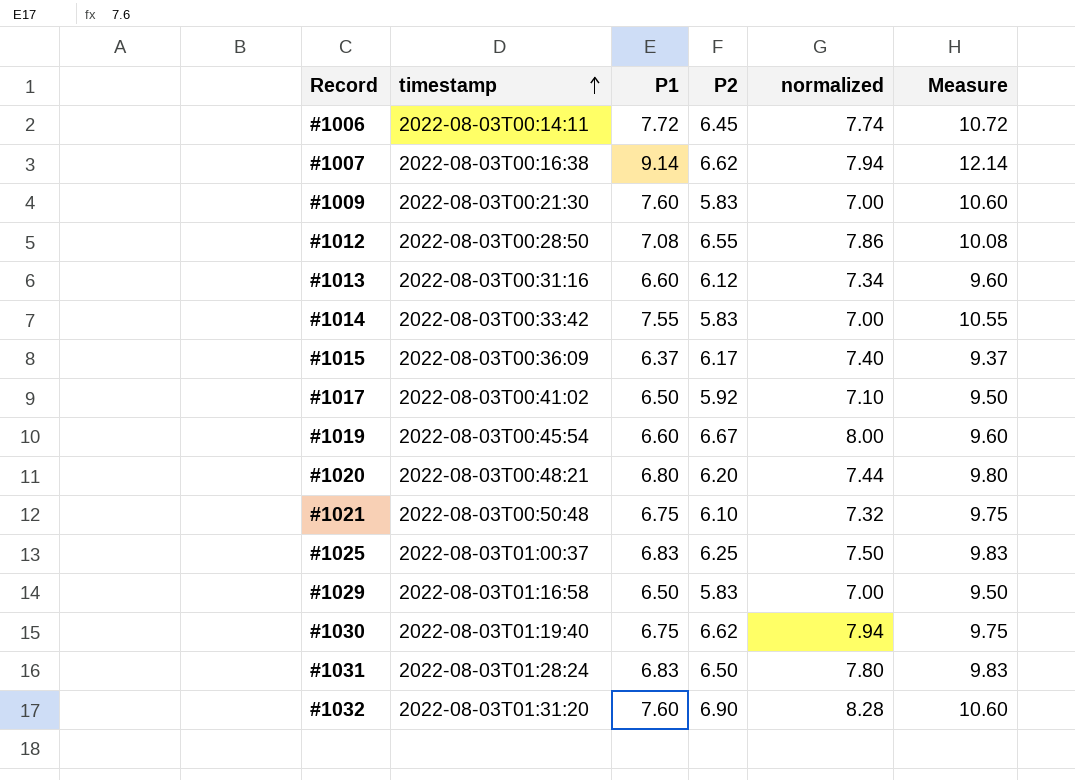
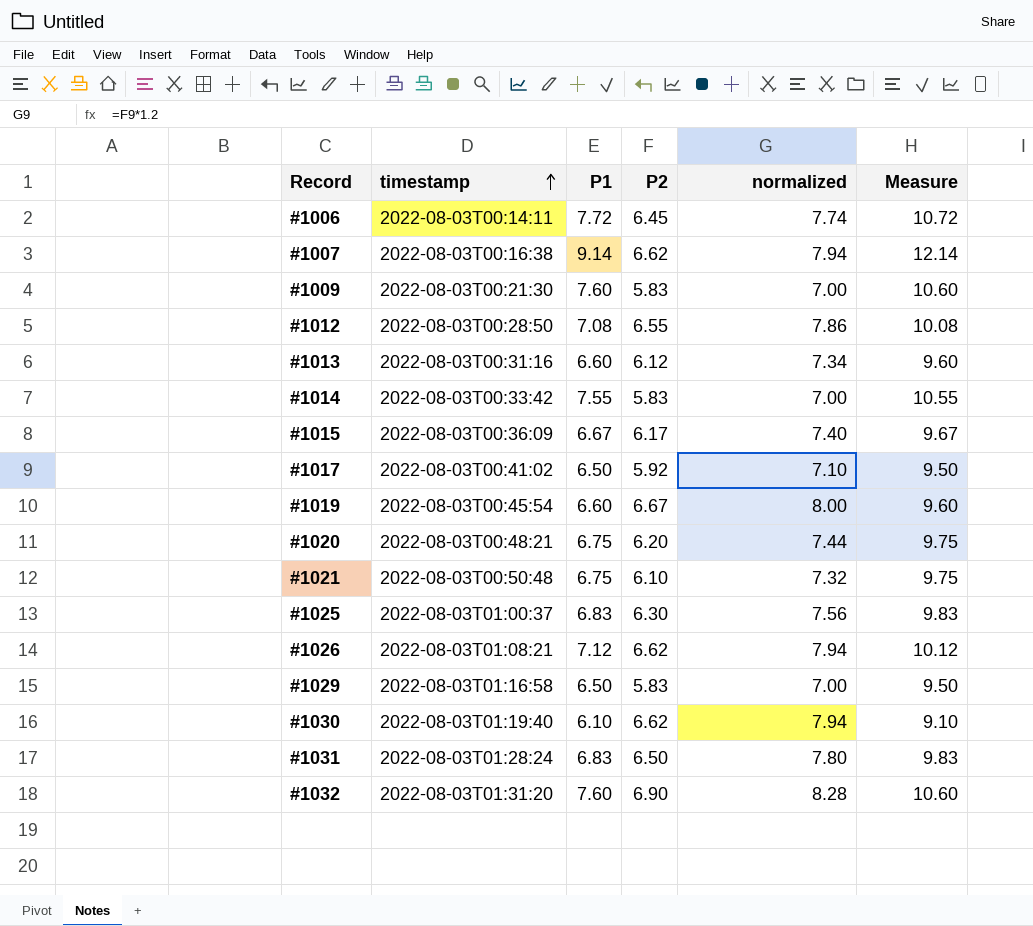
#1015 | P1: 6.37 -> 6.67
#1015 | Measure: 9.37 -> 9.67
#1020 | P1: 6.80 -> 6.75
#1020 | Measure: 9.80 -> 9.75
#1025 | P2: 6.25 -> 6.30
#1025 | normalized: 7.50 -> 7.56
row #1026: none -> 2022-08-03T01:08:21 | 7.12 | 6.62 | 7.94 | 10.12
#1030 | P1: 6.75 -> 6.10
#1030 | Measure: 9.75 -> 9.10

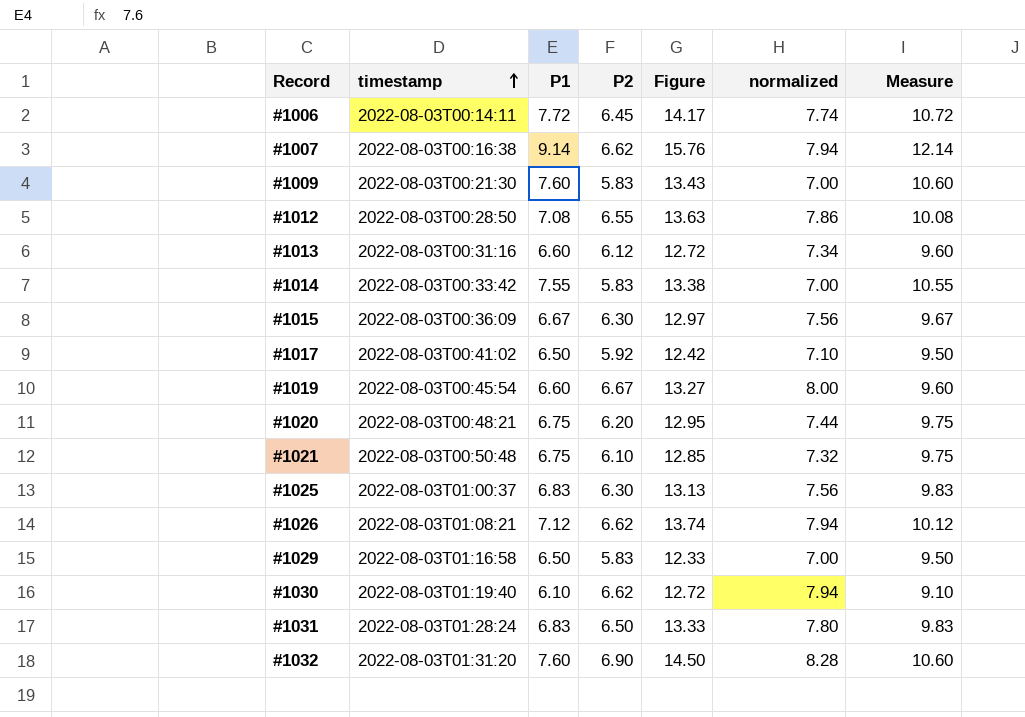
column Figure | formula: none -> [P1] + [P2]
#1015 | P2: 6.17 -> 6.30
#1015 | normalized: 7.40 -> 7.56

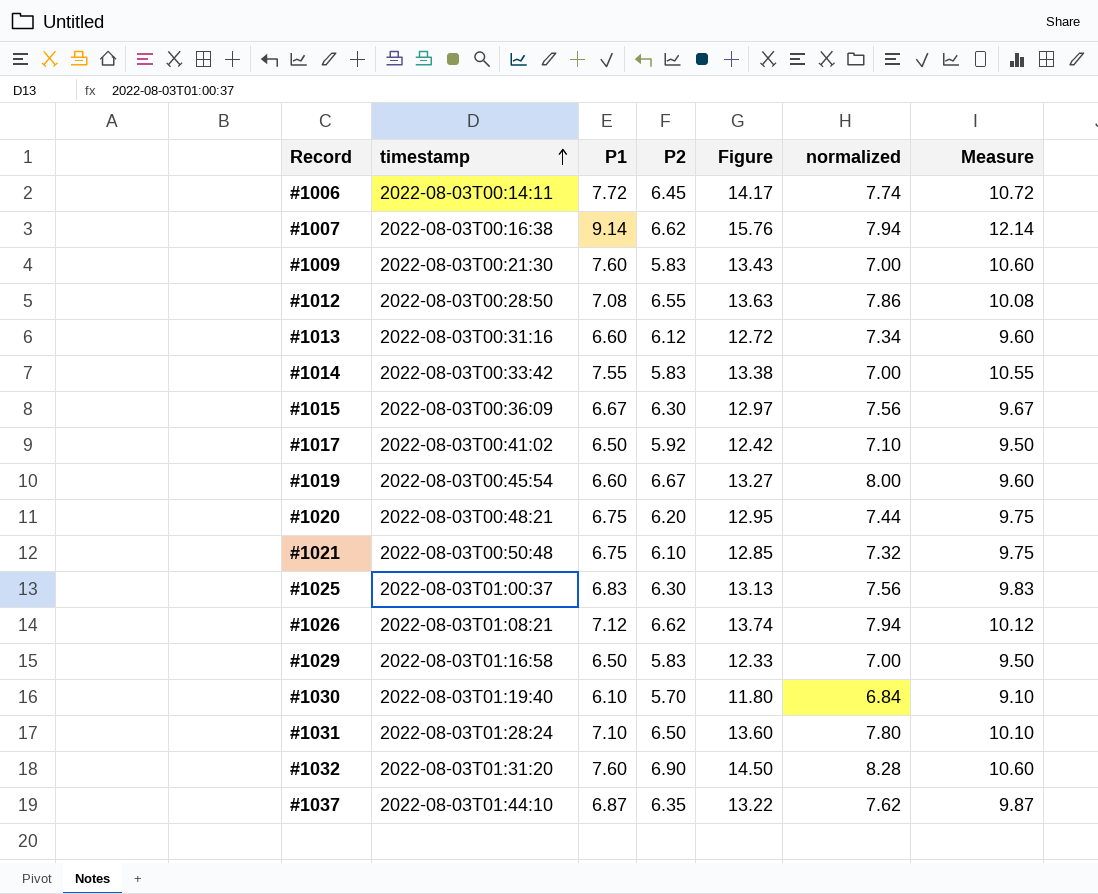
#1030 | P2: 6.62 -> 5.70
#1030 | Figure: 12.72 -> 11.80
#1030 | normalized: 7.94 -> 6.84
#1031 | P1: 6.83 -> 7.10
#1031 | Figure: 13.33 -> 13.60
#1031 | Measure: 9.83 -> 10.10
row #1037: none -> 2022-08-03T01:44:10 | 6.87 | 6.35 | 13.22 | 7.62 | 9.87

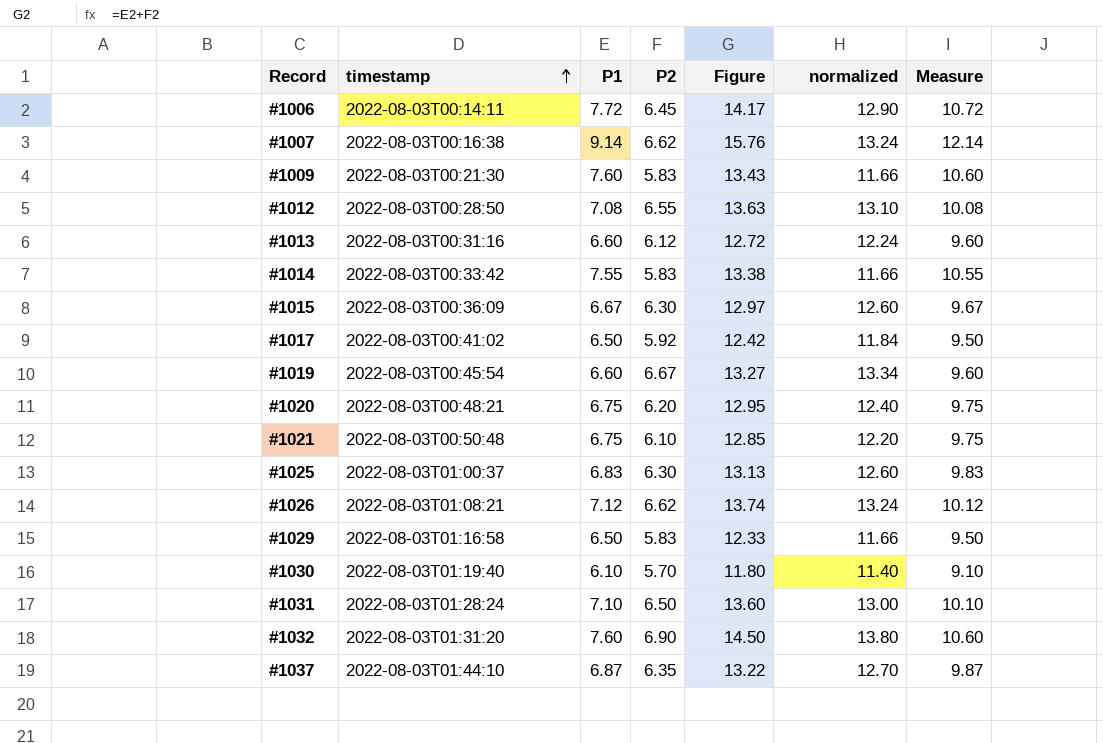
column normalized | formula: [P2] * 1.2 -> [P2] * 2

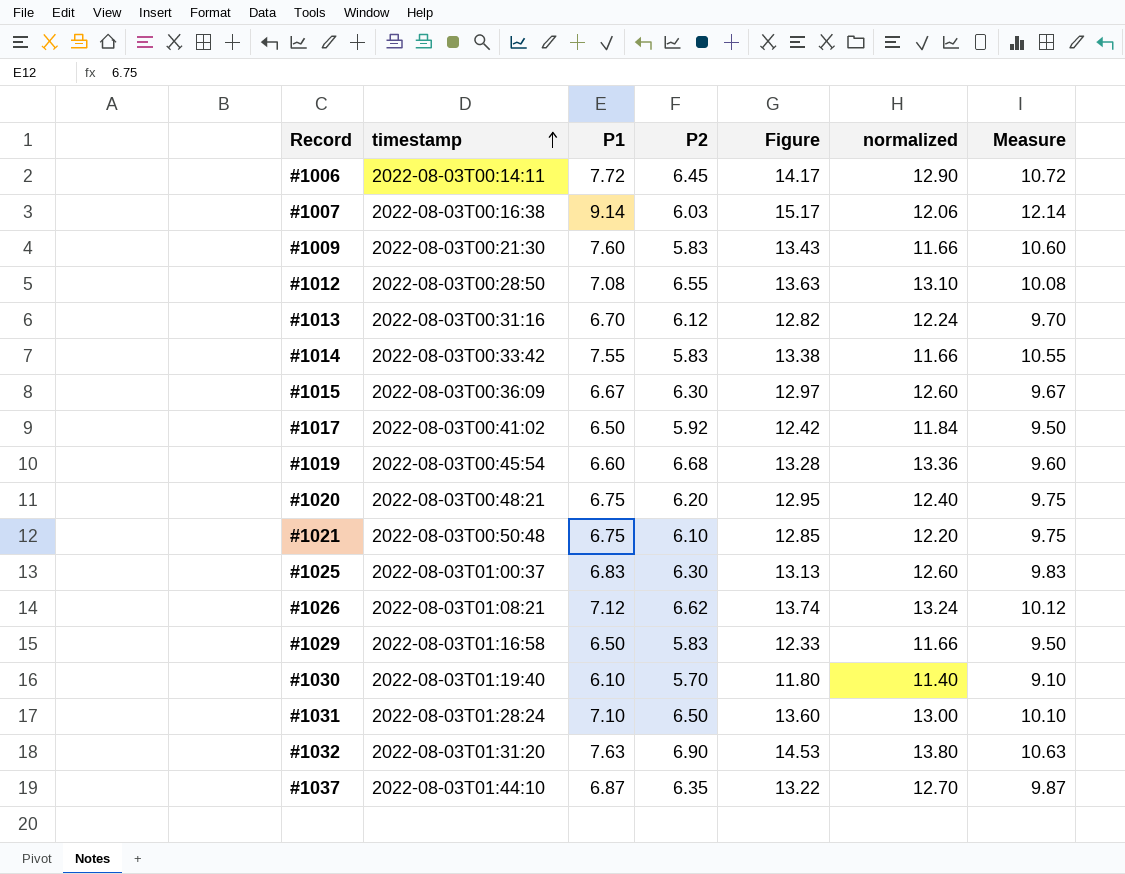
#1007 | P2: 6.62 -> 6.03
#1007 | Figure: 15.76 -> 15.17
#1007 | normalized: 13.24 -> 12.06
#1013 | P1: 6.60 -> 6.70
#1013 | Figure: 12.72 -> 12.82
#1013 | Measure: 9.60 -> 9.70
#1019 | P2: 6.67 -> 6.68
#1019 | Figure: 13.27 -> 13.28
#1019 | normalized: 13.34 -> 13.36
#1032 | P1: 7.60 -> 7.63
#1032 | Figure: 14.50 -> 14.53
#1032 | Measure: 10.60 -> 10.63

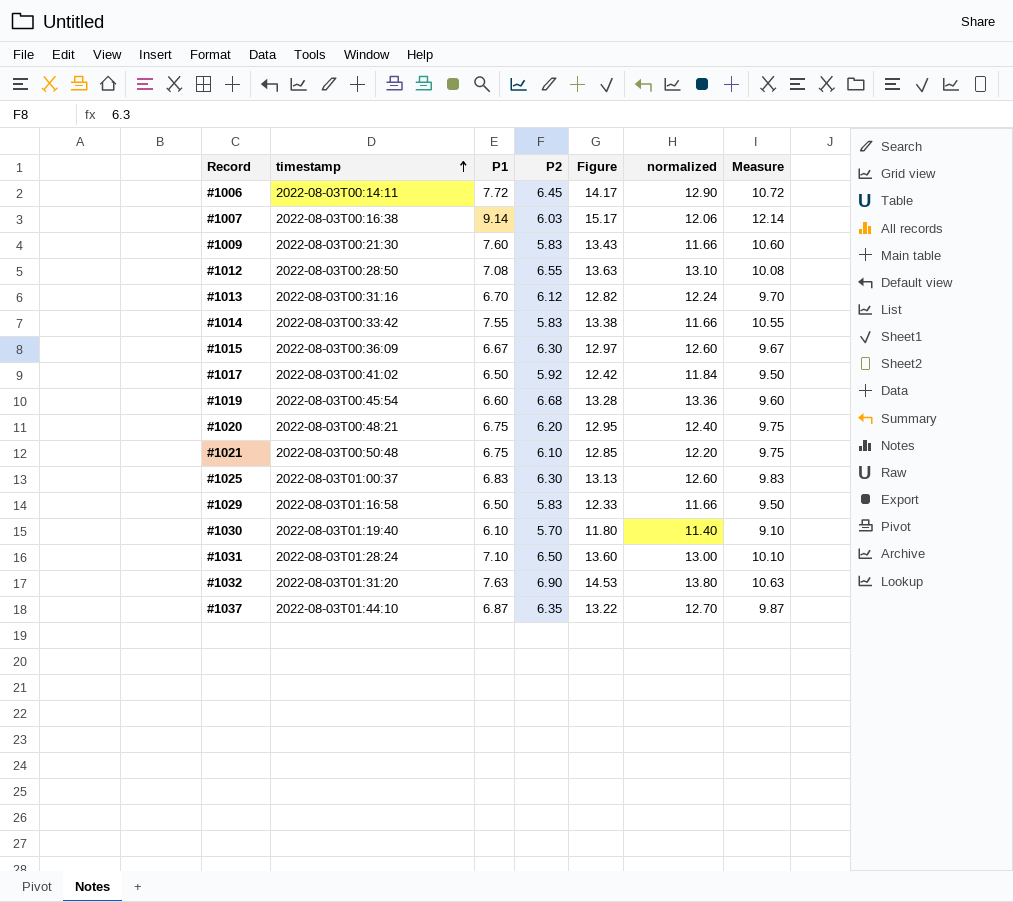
row #1026: 2022-08-03T01:08:21 | 7.12 | 6.62 | 13.74 | 13.24 | 10.12 -> none

